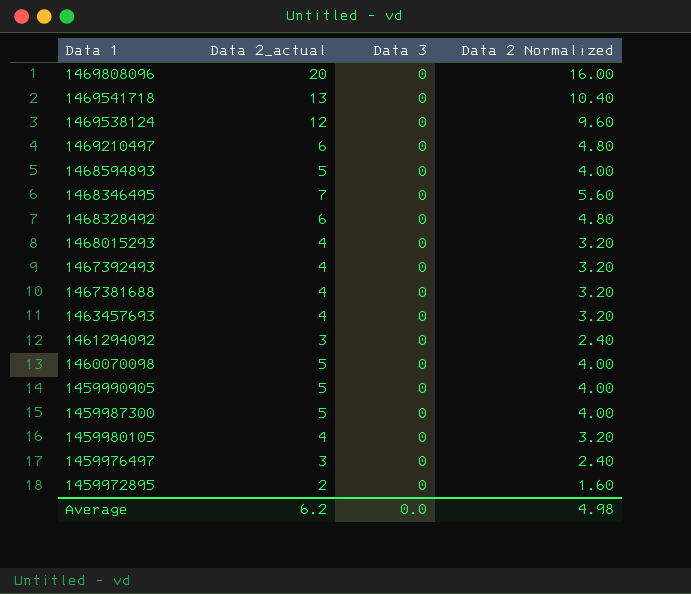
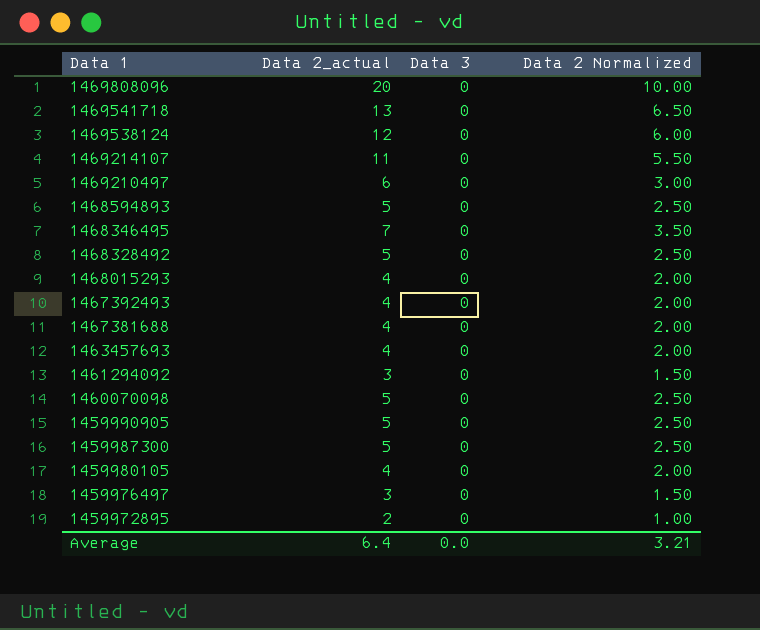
column Data 2 Normalized | formula: [Data 2_actual] * 0.8 -> [Data 2_actual] * 0.5
row 1469214107: none -> 11 | 0 | 5.50
1468328492 | Data 2_actual: 6 -> 5
Average | Data 2_actual: 6.2 -> 6.4
Average | Data 2 Normalized: 4.98 -> 3.21

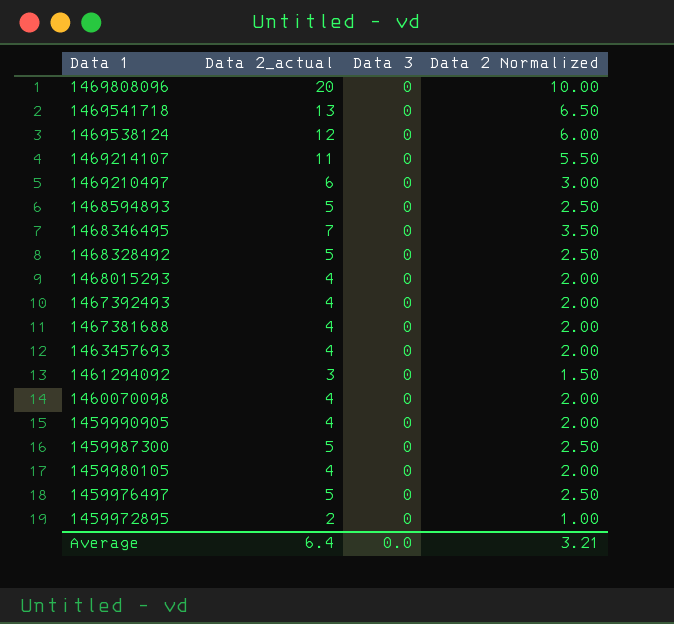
1460070098 | Data 2_actual: 5 -> 4
1460070098 | Data 2 Normalized: 2.50 -> 2.00
1459990905 | Data 2_actual: 5 -> 4
1459990905 | Data 2 Normalized: 2.50 -> 2.00
1459976497 | Data 2_actual: 3 -> 5
1459976497 | Data 2 Normalized: 1.50 -> 2.50

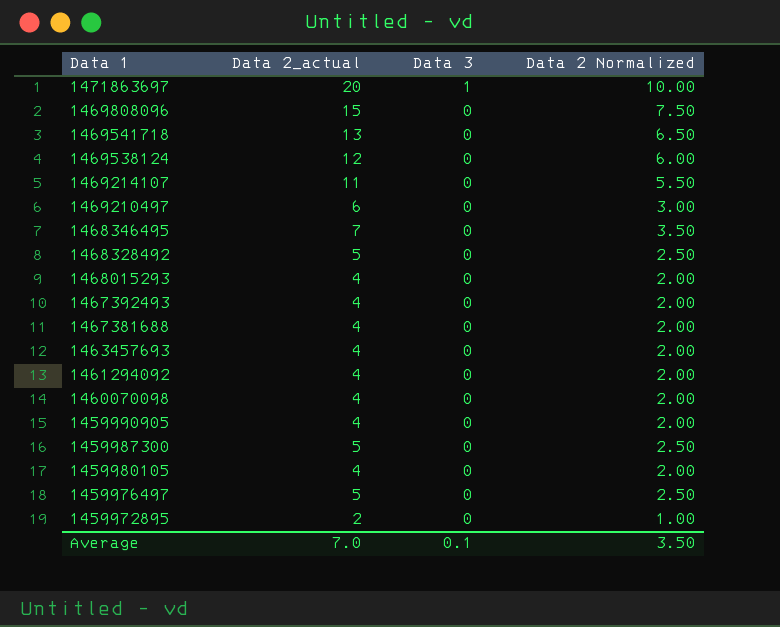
row 1468594893: 5 | 0 | 2.50 -> none
row 1471863697: none -> 20 | 1 | 10.00
1469808096 | Data 2_actual: 20 -> 15
1469808096 | Data 2 Normalized: 10.00 -> 7.50
1461294092 | Data 2_actual: 3 -> 4
1461294092 | Data 2 Normalized: 1.50 -> 2.00
Average | Data 2_actual: 6.4 -> 7.0
Average | Data 3: 0.0 -> 0.1
Average | Data 2 Normalized: 3.21 -> 3.50

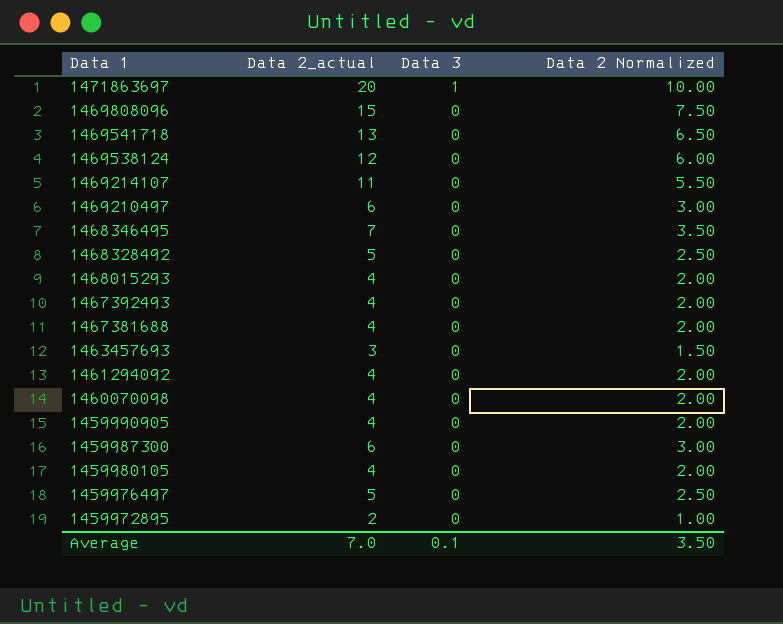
1463457693 | Data 2_actual: 4 -> 3
1463457693 | Data 2 Normalized: 2.00 -> 1.50
1459987300 | Data 2_actual: 5 -> 6
1459987300 | Data 2 Normalized: 2.50 -> 3.00

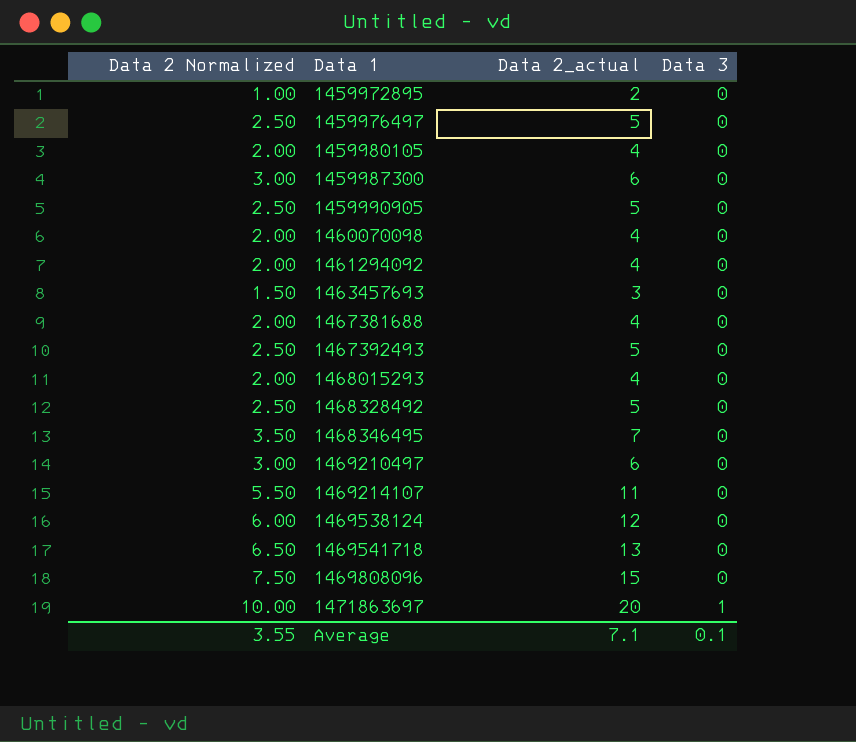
row order: Data 1 descending -> Data 1 ascending
column Data 2 Normalized | position: 4 -> 1
1459990905 | Data 2 Normalized: 2.00 -> 2.50
1459990905 | Data 2_actual: 4 -> 5
1467392493 | Data 2 Normalized: 2.00 -> 2.50
1467392493 | Data 2_actual: 4 -> 5
Average | Data 2 Normalized: 3.50 -> 3.55
Average | Data 2_actual: 7.0 -> 7.1

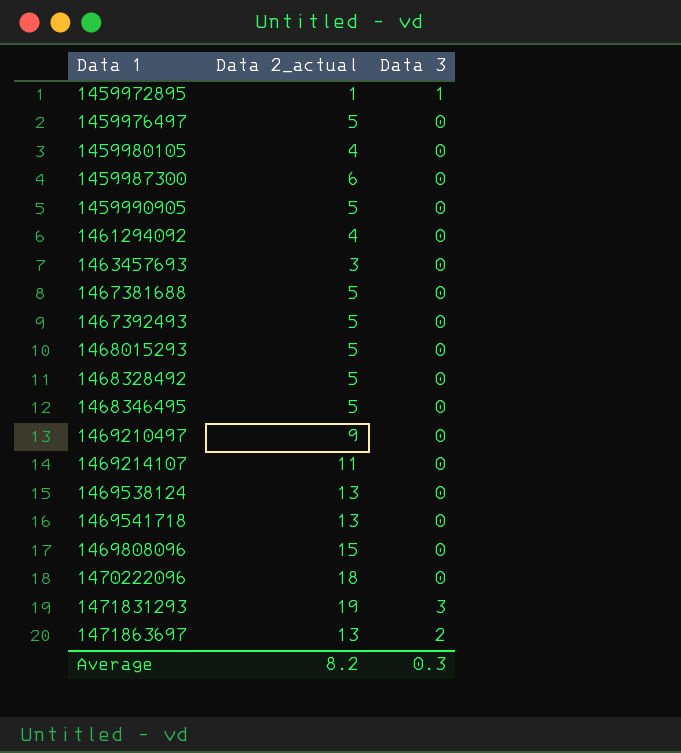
column Data 2 Normalized | formula: [Data 2_actual] * 0.5 -> none
row 1460070098: 2.00 | 4 | 0 -> none
1459972895 | Data 2_actual: 2 -> 1
1459972895 | Data 3: 0 -> 1
1467381688 | Data 2_actual: 4 -> 5
1468015293 | Data 2_actual: 4 -> 5
1468346495 | Data 2_actual: 7 -> 5
1469210497 | Data 2_actual: 6 -> 9
1469538124 | Data 2_actual: 12 -> 13
row 1470222096: none -> 18 | 0
row 1471831293: none -> 19 | 3
1471863697 | Data 2_actual: 20 -> 13
1471863697 | Data 3: 1 -> 2
Average | Data 2_actual: 7.1 -> 8.2
Average | Data 3: 0.1 -> 0.3

